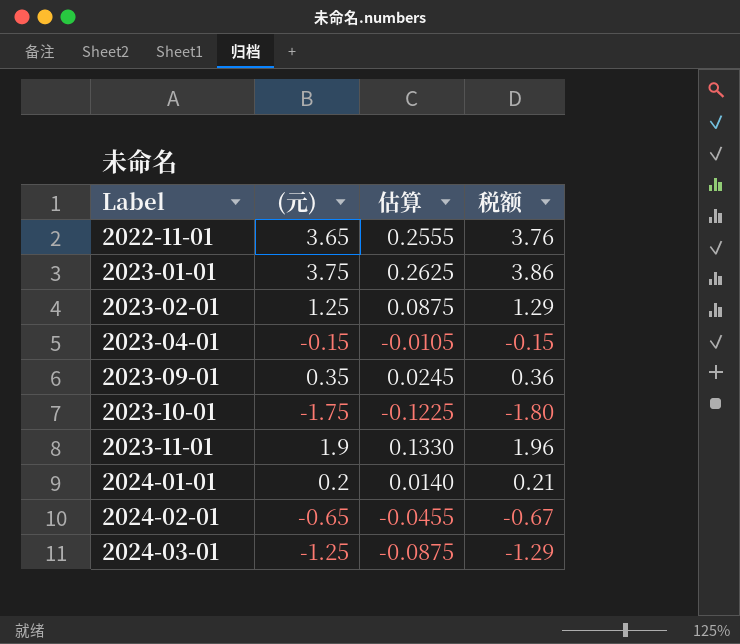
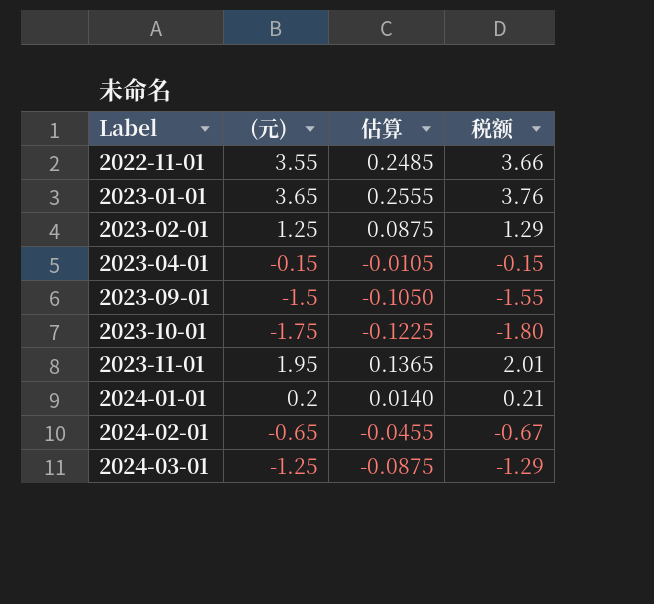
2022-11-01 | (元): 3.65 -> 3.55
2022-11-01 | 估算: 0.2555 -> 0.2485
2022-11-01 | 税额: 3.76 -> 3.66
2023-01-01 | (元): 3.75 -> 3.65
2023-01-01 | 估算: 0.2625 -> 0.2555
2023-01-01 | 税额: 3.86 -> 3.76
2023-09-01 | (元): 0.35 -> -1.5
2023-09-01 | 估算: 0.0245 -> -0.1050
2023-09-01 | 税额: 0.36 -> -1.55
2023-11-01 | (元): 1.9 -> 1.95
2023-11-01 | 估算: 0.1330 -> 0.1365
2023-11-01 | 税额: 1.96 -> 2.01

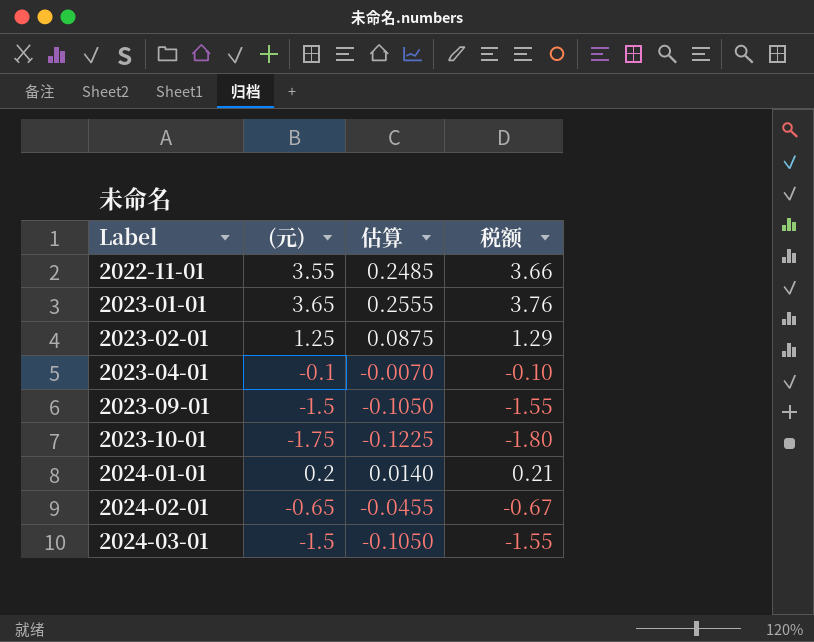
row 2023-11-01: 1.95 | 0.1365 | 2.01 -> none
2023-04-01 | (元): -0.15 -> -0.1
2023-04-01 | 估算: -0.0105 -> -0.0070
2023-04-01 | 税额: -0.15 -> -0.10
2024-03-01 | (元): -1.25 -> -1.5
2024-03-01 | 估算: -0.0875 -> -0.1050
2024-03-01 | 税额: -1.29 -> -1.55

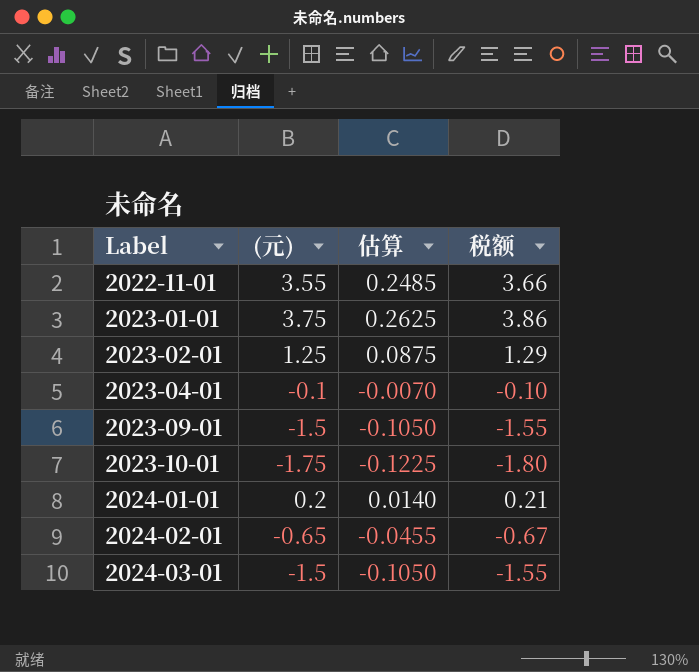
2023-01-01 | (元): 3.65 -> 3.75
2023-01-01 | 估算: 0.2555 -> 0.2625
2023-01-01 | 税额: 3.76 -> 3.86

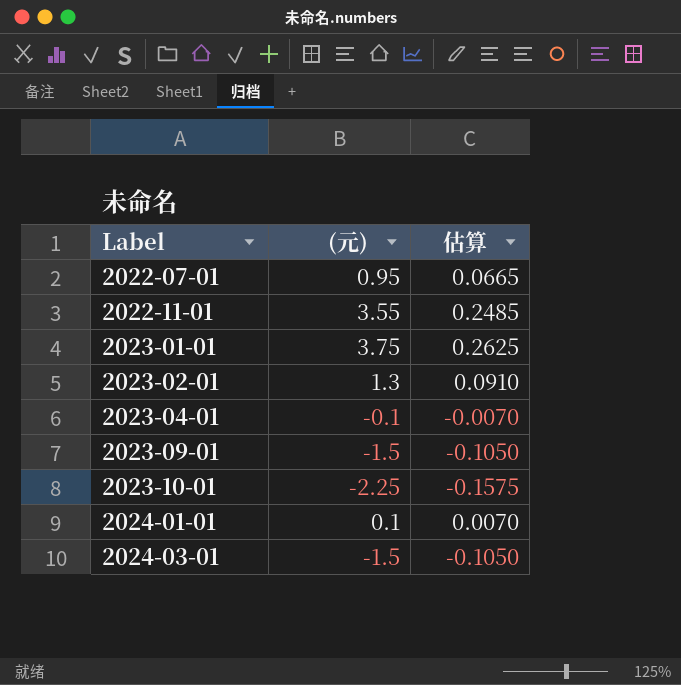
column 税额 | formula: [(元)] * 1.03 -> none
row 2024-02-01: -0.65 | -0.0455 | -0.67 -> none
row 2022-07-01: none -> 0.95 | 0.0665
2023-02-01 | (元): 1.25 -> 1.3
2023-02-01 | 估算: 0.0875 -> 0.0910
2023-10-01 | (元): -1.75 -> -2.25
2023-10-01 | 估算: -0.1225 -> -0.1575
2024-01-01 | (元): 0.2 -> 0.1
2024-01-01 | 估算: 0.0140 -> 0.0070

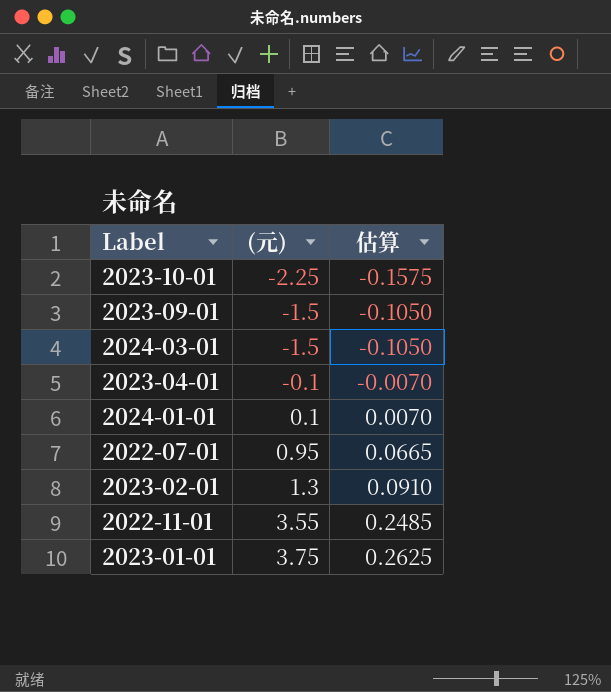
row order: Label ascending -> (元) ascending

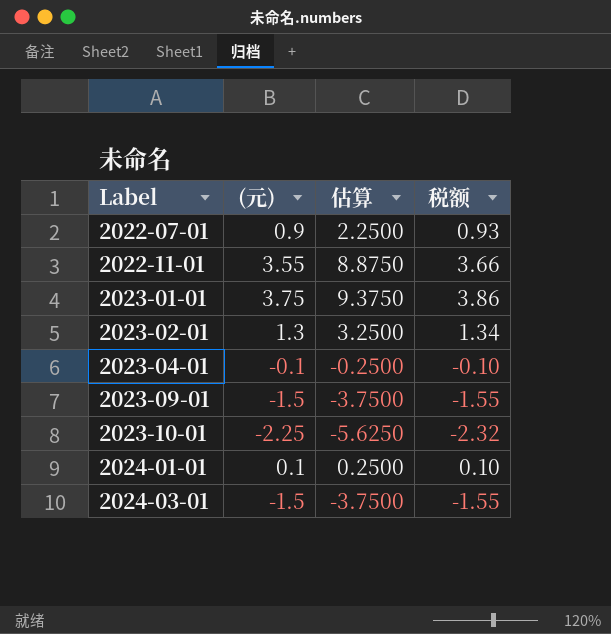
row order: (元) ascending -> Label ascending
column 估算 | formula: [(元)] * 0.07 -> [(元)] * 2.5
column 税额 | formula: none -> [(元)] * 1.03
2022-07-01 | (元): 0.95 -> 0.9

